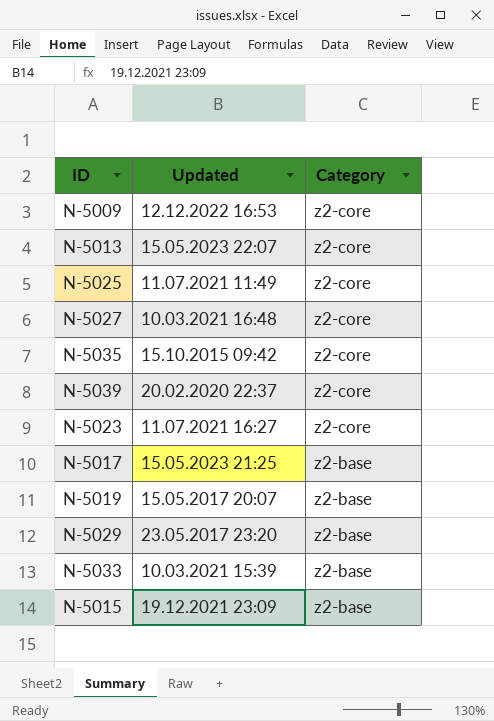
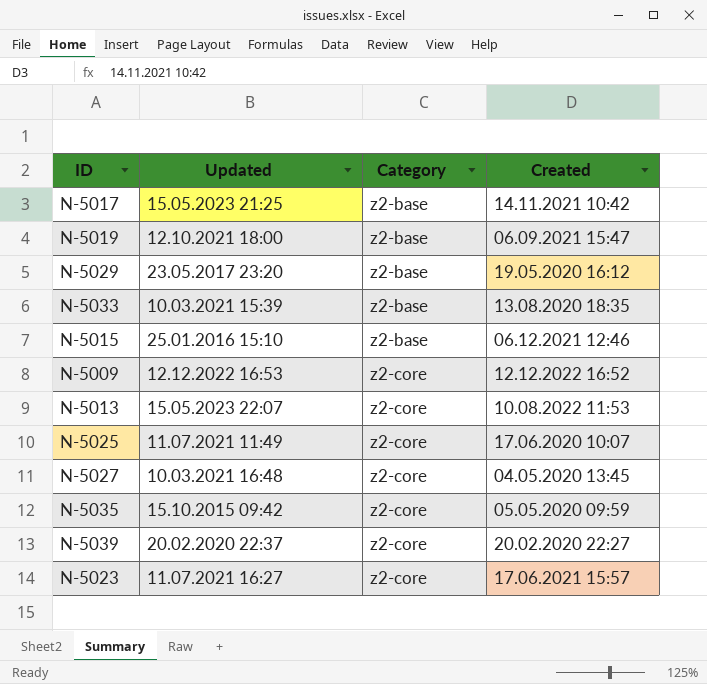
row order: Category descending -> Category ascending
column Created | position: none -> 4
N-5019 | Updated: 15.05.2017 20:07 -> 12.10.2021 18:00
N-5015 | Updated: 19.12.2021 23:09 -> 25.01.2016 15:10

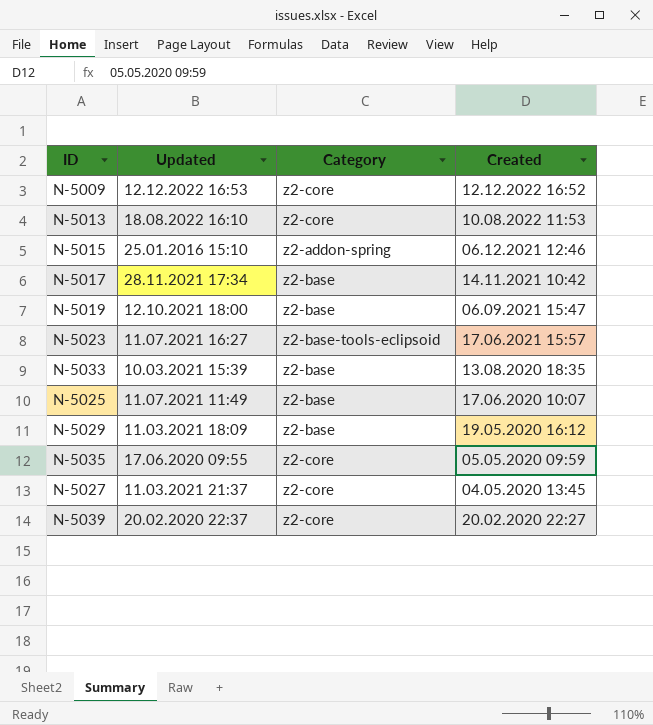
row order: Category ascending -> Created descending
N-5013 | Updated: 15.05.2023 22:07 -> 18.08.2022 16:10
N-5015 | Category: z2-base -> z2-addon-spring
N-5017 | Updated: 15.05.2023 21:25 -> 28.11.2021 17:34
N-5023 | Category: z2-core -> z2-base-tools-eclipsoid
N-5025 | Category: z2-core -> z2-base
N-5029 | Updated: 23.05.2017 23:20 -> 11.03.2021 18:09
N-5035 | Updated: 15.10.2015 09:42 -> 17.06.2020 09:55
N-5027 | Updated: 10.03.2021 16:48 -> 11.03.2021 21:37

